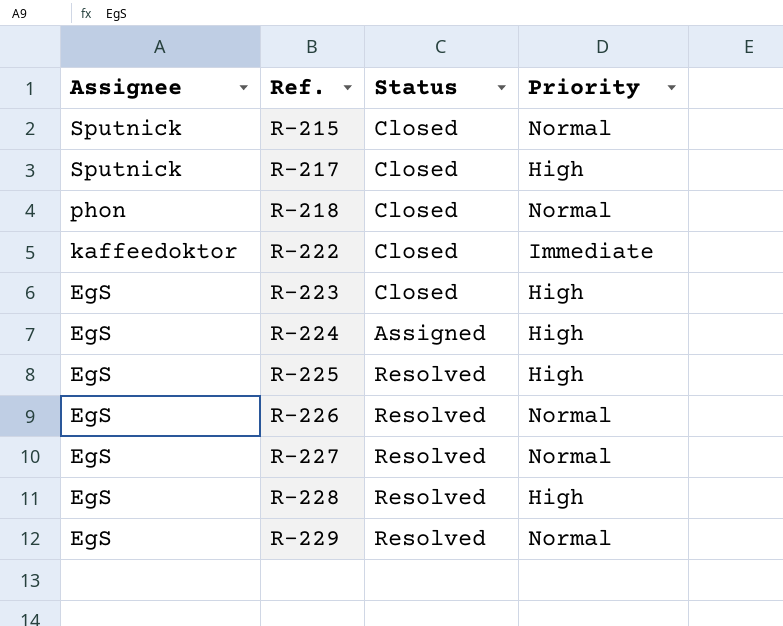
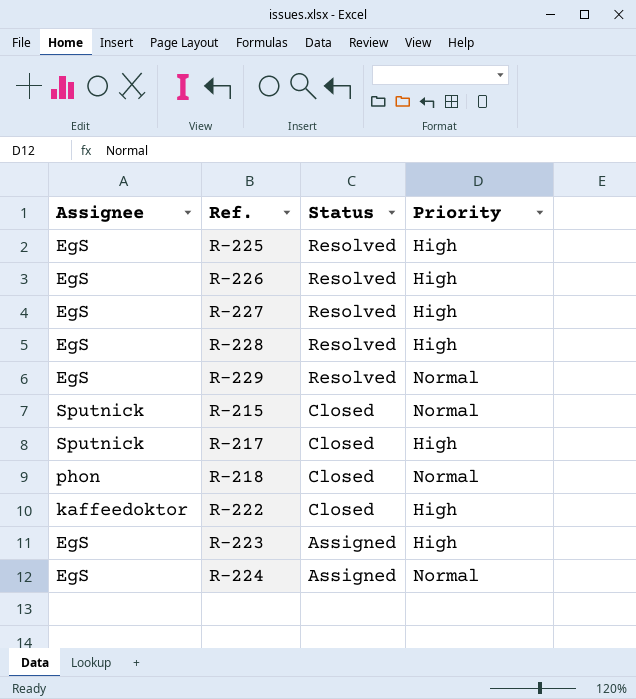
row order: Assignee descending -> Status descending
R-226 | Priority: Normal -> High
R-227 | Priority: Normal -> High
R-222 | Priority: Immediate -> High
R-223 | Status: Closed -> Assigned
R-224 | Priority: High -> Normal

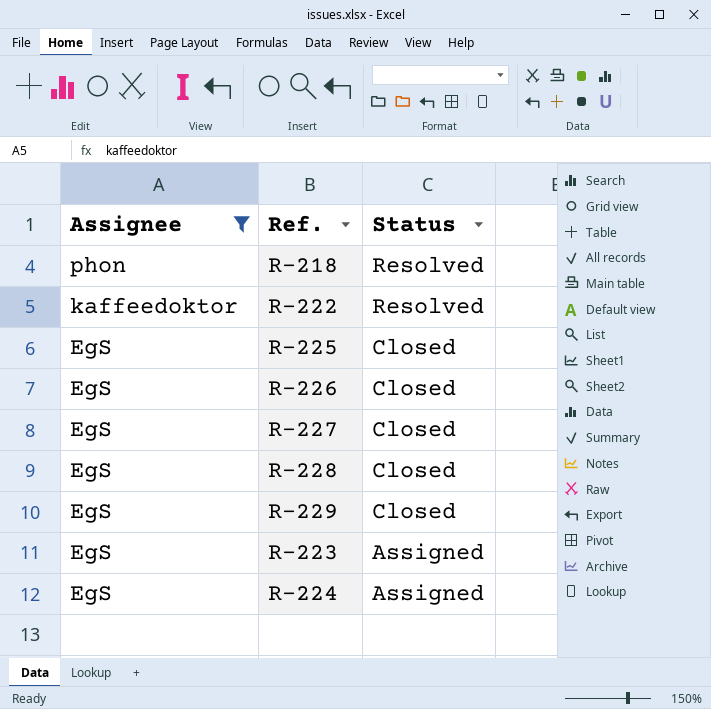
filter: none -> Assignee != Sputnick
row order: Status descending -> Assignee descending
column Priority | position: 4 -> none
R-218 | Status: Closed -> Resolved
R-222 | Status: Closed -> Resolved
R-225 | Status: Resolved -> Closed
R-226 | Status: Resolved -> Closed
R-227 | Status: Resolved -> Closed
R-228 | Status: Resolved -> Closed
R-229 | Status: Resolved -> Closed

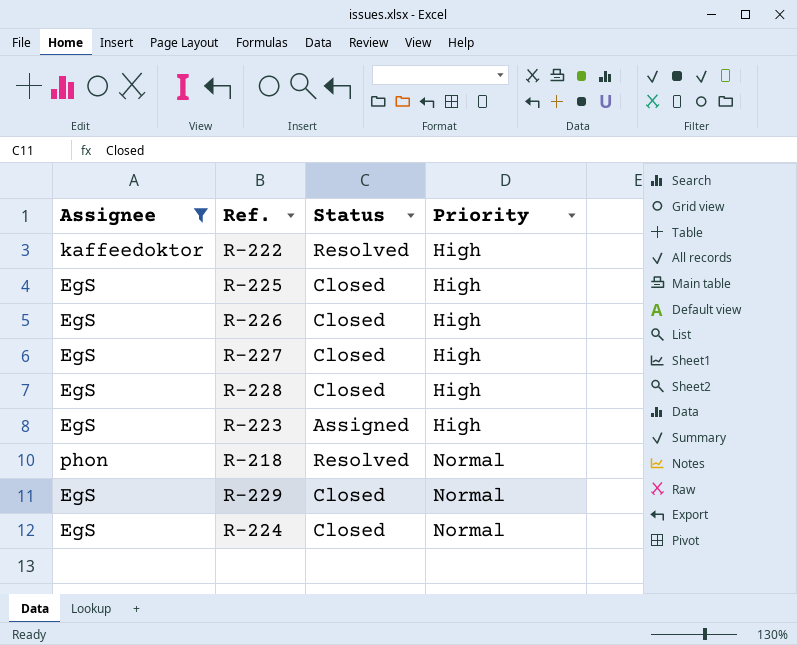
row order: Assignee descending -> Priority ascending
column Priority | position: none -> 4
R-224 | Status: Assigned -> Closed

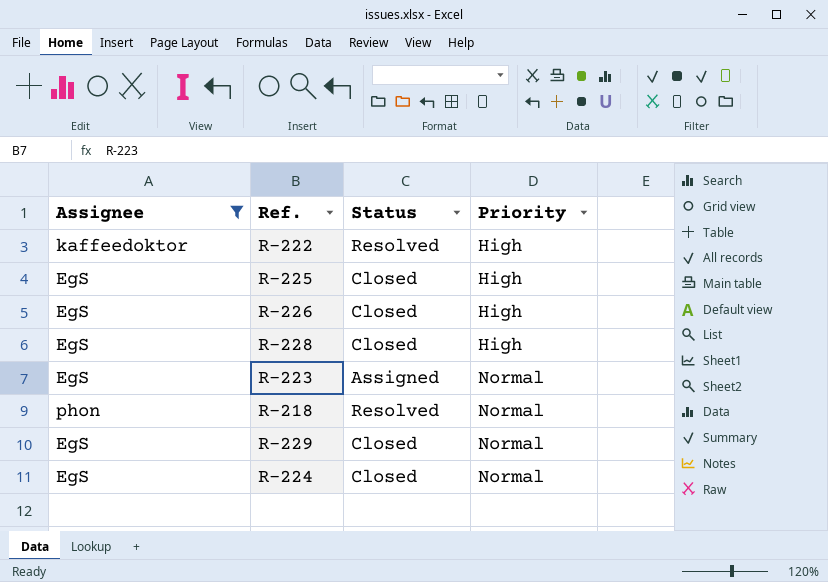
row R-227: EgS | Closed | High -> none
R-223 | Priority: High -> Normal

